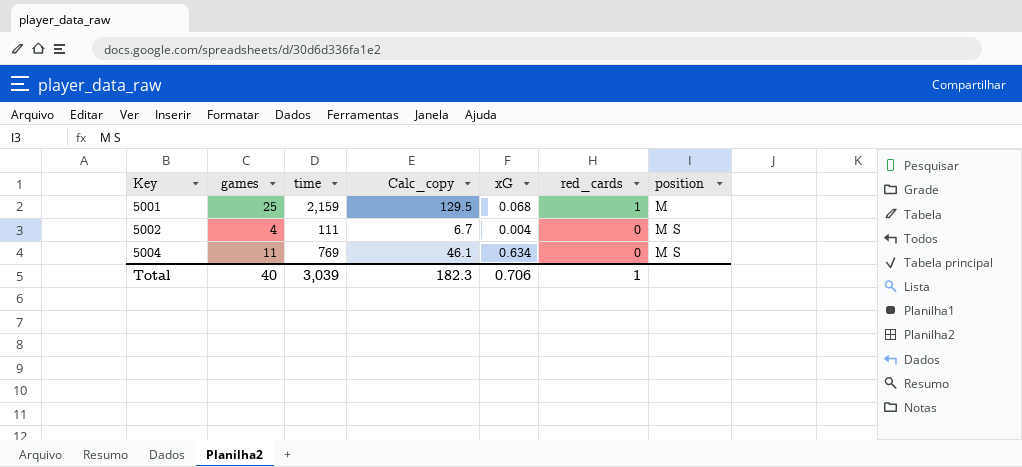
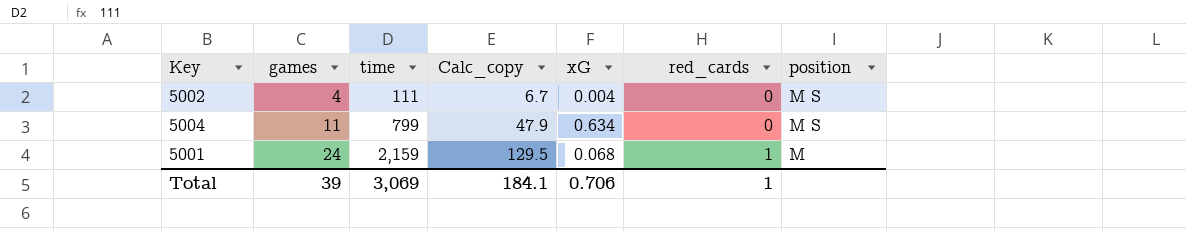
row order: Key ascending -> games ascending
5004 | time: 769 -> 799
5004 | Calc_copy: 46.1 -> 47.9
5001 | games: 25 -> 24
Total | games: 40 -> 39
Total | time: 3,039 -> 3,069
Total | Calc_copy: 182.3 -> 184.1

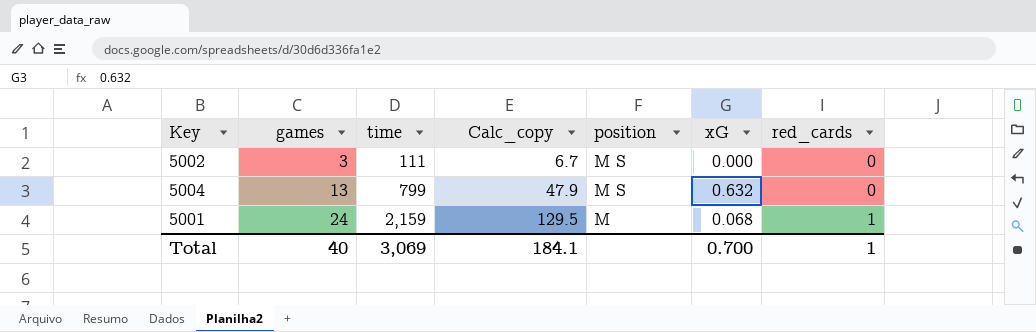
column position | position: 7 -> 5
5002 | games: 4 -> 3
5002 | xG: 0.004 -> 0.000
5004 | games: 11 -> 13
5004 | xG: 0.634 -> 0.632
Total | games: 39 -> 40
Total | xG: 0.706 -> 0.700

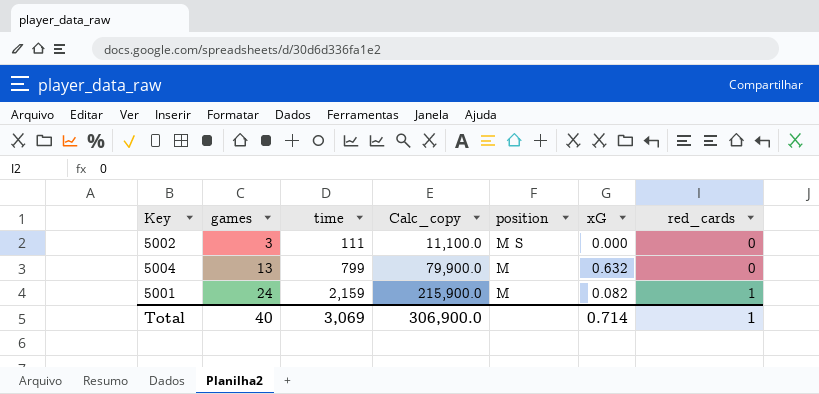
column Calc_copy | formula: [time] * 0.06 -> [time] * 100
5004 | position: M S -> M
5001 | xG: 0.068 -> 0.082
Total | Calc_copy: 184.1 -> 306,900.0
Total | xG: 0.700 -> 0.714

